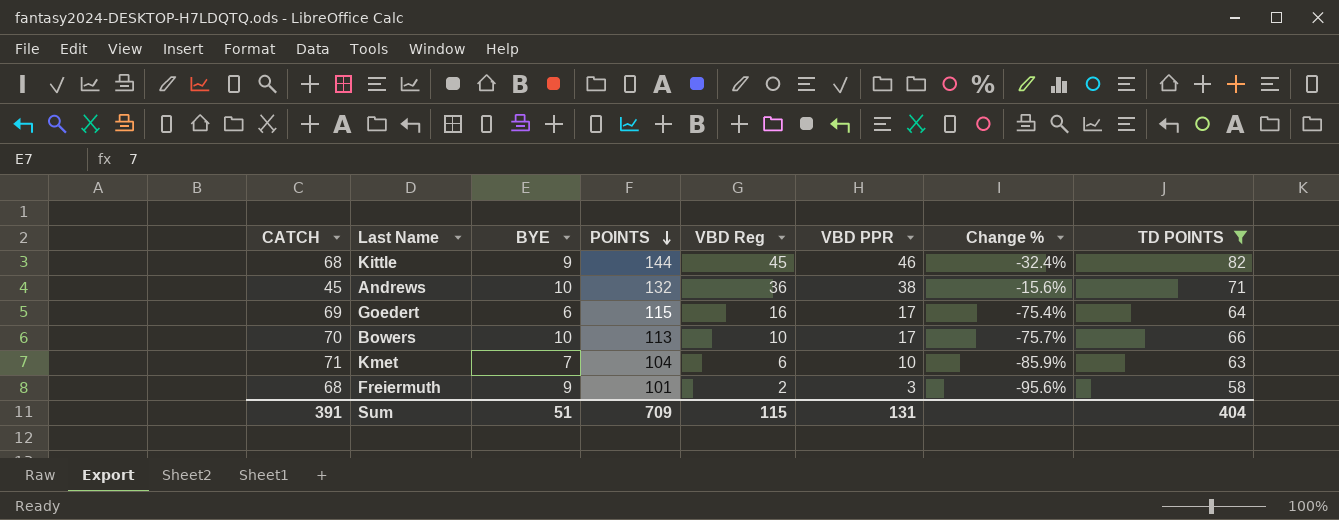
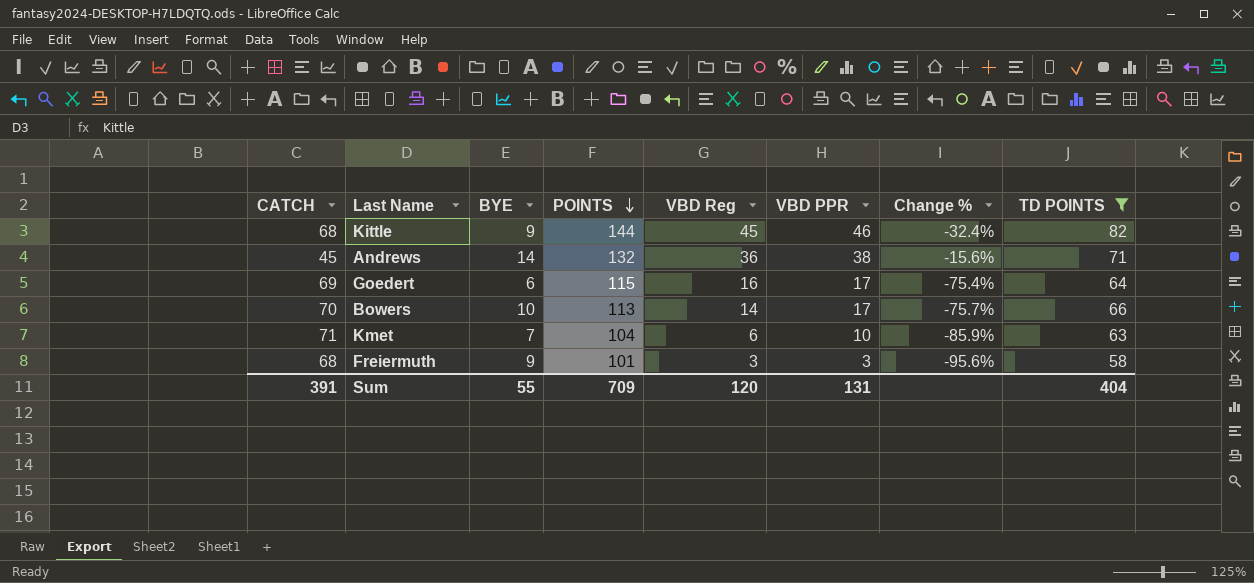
Andrews | BYE: 10 -> 14
Bowers | VBD Reg: 10 -> 14
Freiermuth | VBD Reg: 2 -> 3
Sum | BYE: 51 -> 55
Sum | VBD Reg: 115 -> 120

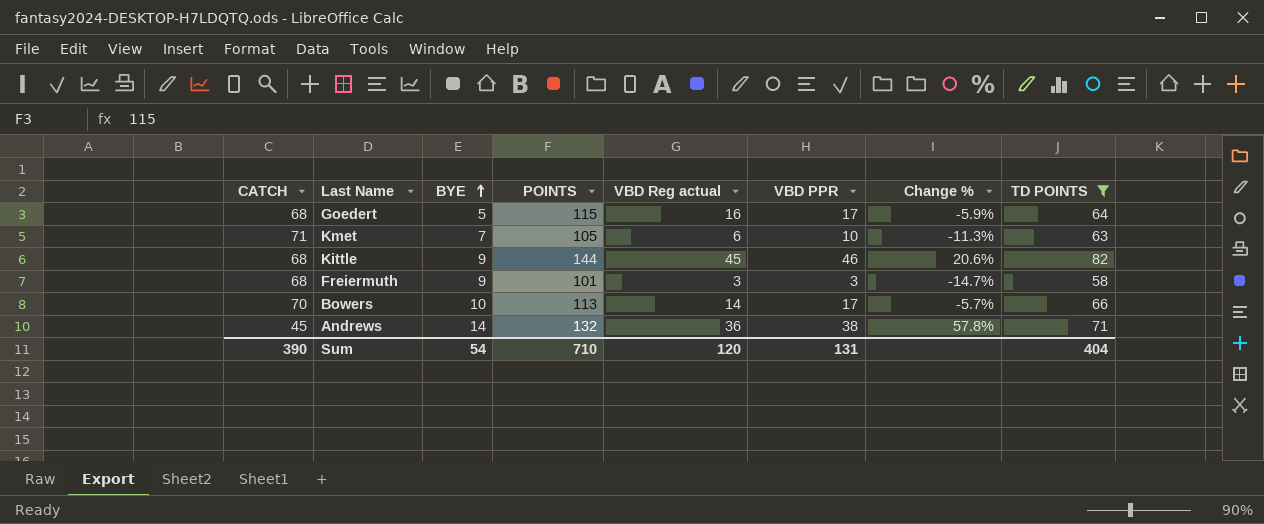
row order: POINTS descending -> BYE ascending
column name: VBD Reg -> VBD Reg actual
column Change % | formula: ([VBD PPR] - [CATCH]) / [CATCH] -> ([TD POINTS] - [CATCH]) / [CATCH]
Goedert | CATCH: 69 -> 68
Goedert | BYE: 6 -> 5
Kmet | POINTS: 104 -> 105
Sum | CATCH: 391 -> 390
Sum | BYE: 55 -> 54
Sum | POINTS: 709 -> 710

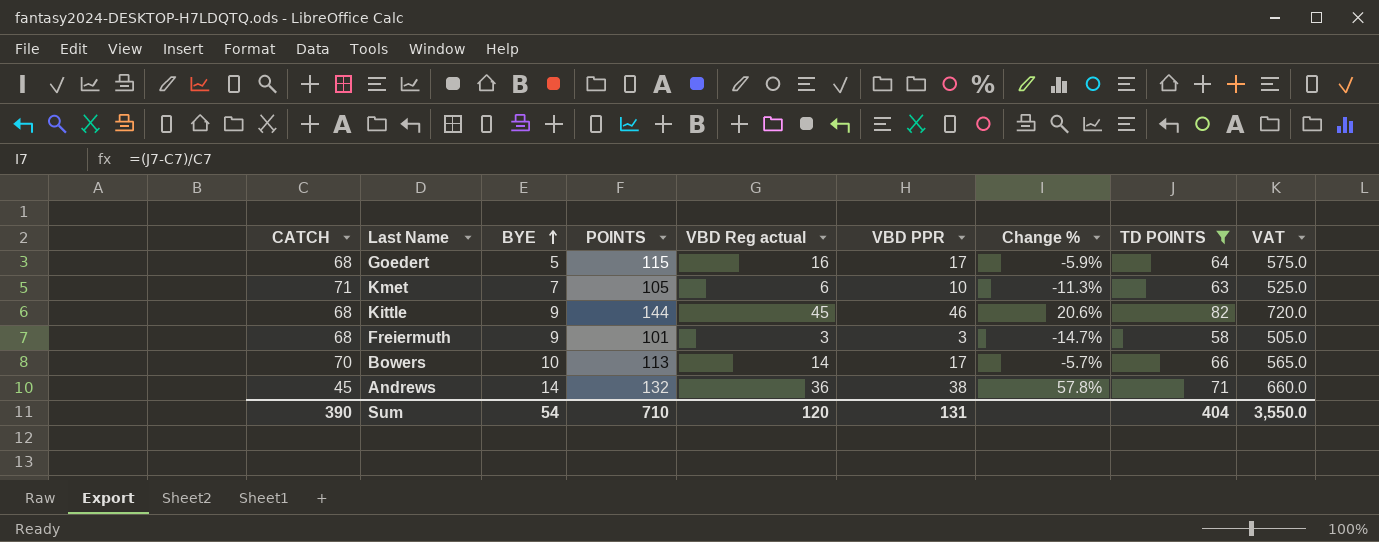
column VAT | formula: none -> [POINTS] * 5

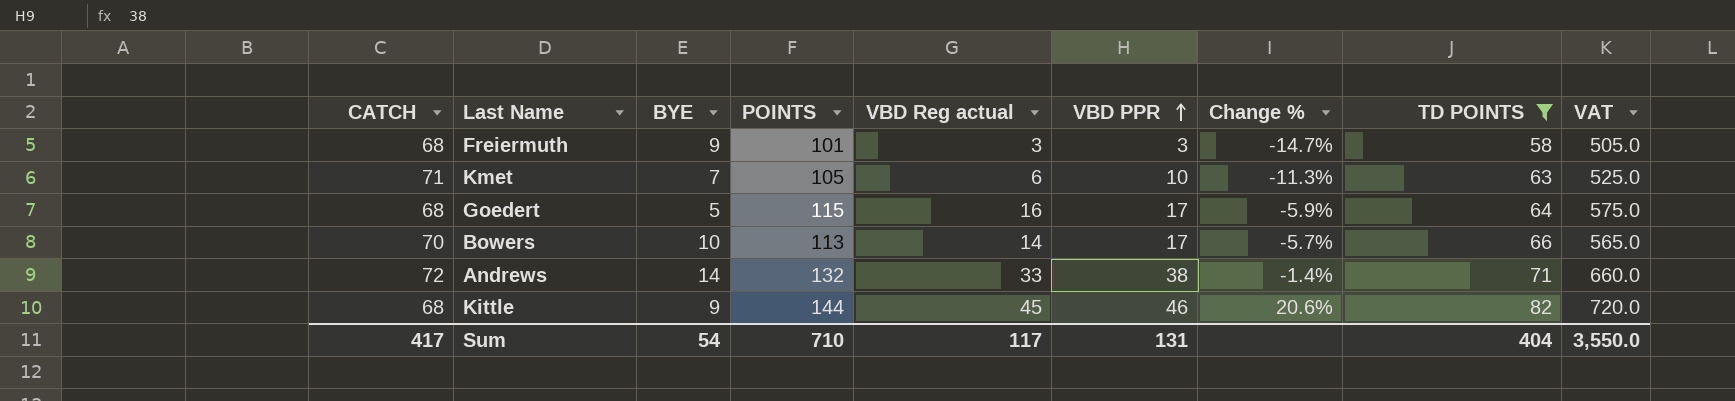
row order: BYE ascending -> VBD PPR ascending
Andrews | CATCH: 45 -> 72
Andrews | VBD Reg actual: 36 -> 33
Andrews | Change %: 57.8% -> -1.4%
Sum | CATCH: 390 -> 417
Sum | VBD Reg actual: 120 -> 117

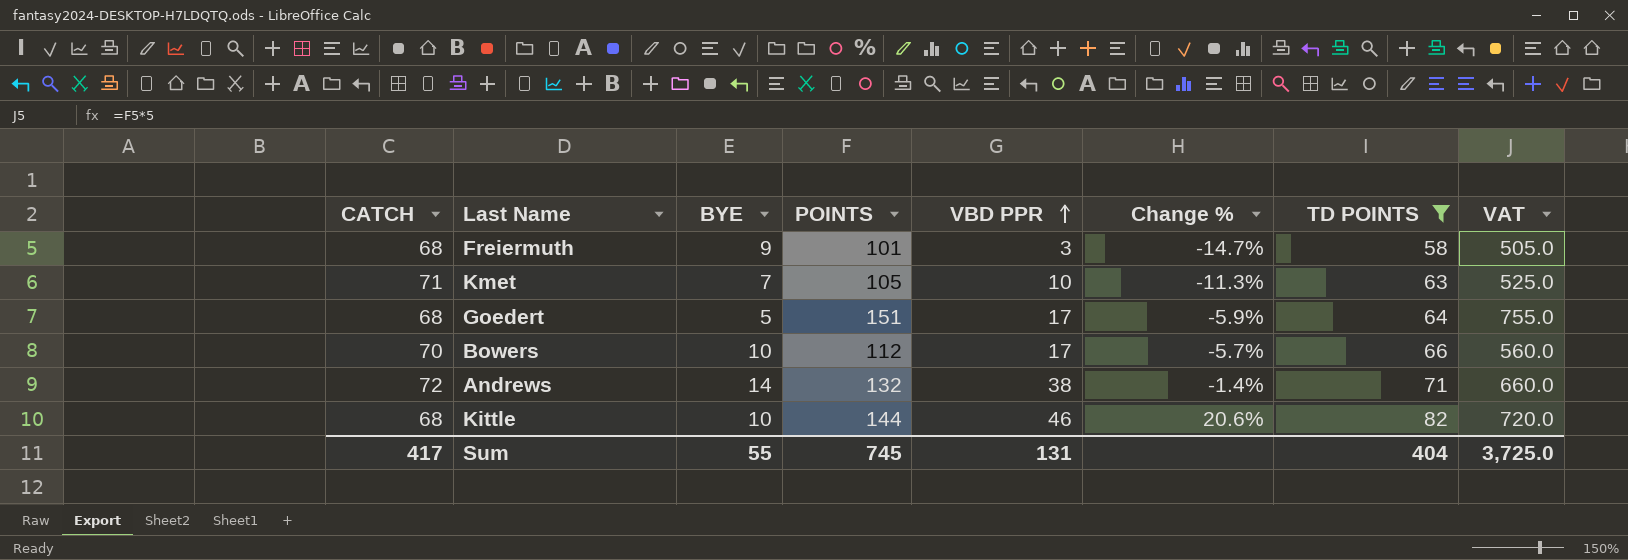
column VBD Reg actual | position: 5 -> none
Goedert | POINTS: 115 -> 151
Goedert | VAT: 575.0 -> 755.0
Bowers | POINTS: 113 -> 112
Bowers | VAT: 565.0 -> 560.0
Kittle | BYE: 9 -> 10
Sum | BYE: 54 -> 55
Sum | POINTS: 710 -> 745
Sum | VAT: 3,550.0 -> 3,725.0

